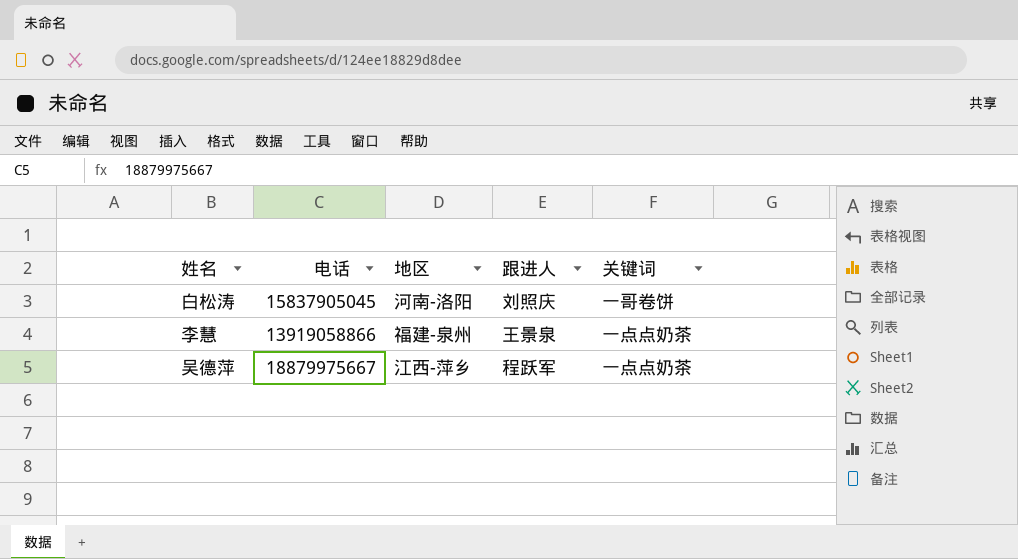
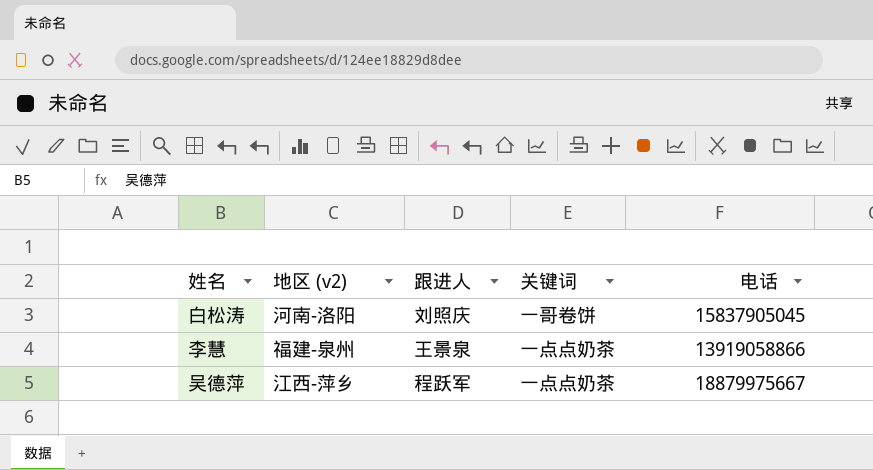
column name: 地区 -> 地区 (v2)
column 电话 | position: 2 -> 5

